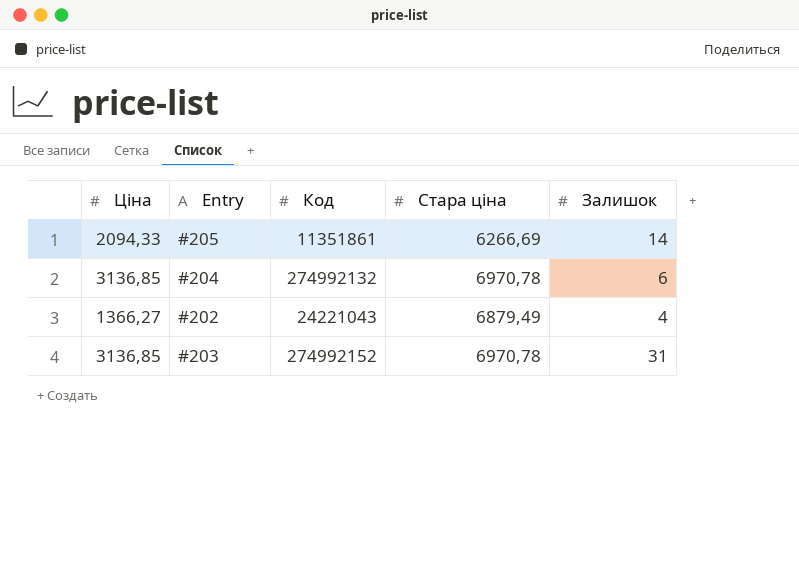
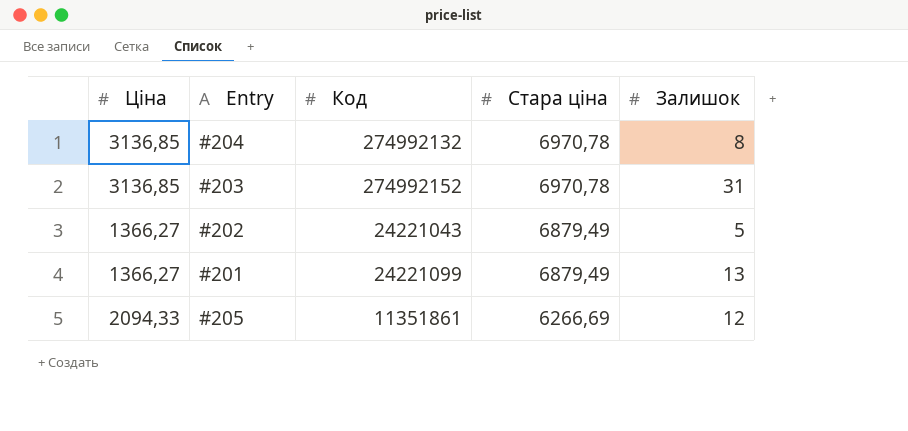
row order: none -> Стара ціна descending
#204 | Залишок: 6 -> 8
#202 | Залишок: 4 -> 5
row #201: none -> 1366,27 | 24221099 | 6879,49 | 13
#205 | Залишок: 14 -> 12

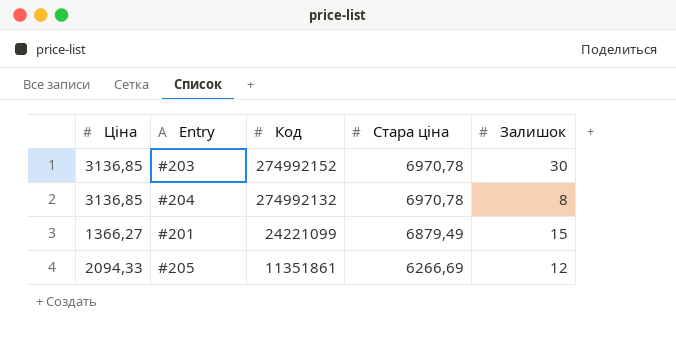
row order: Стара ціна descending -> Код descending
row #202: 1366,27 | 24221043 | 6879,49 | 5 -> none
#203 | Залишок: 31 -> 30
#201 | Залишок: 13 -> 15

